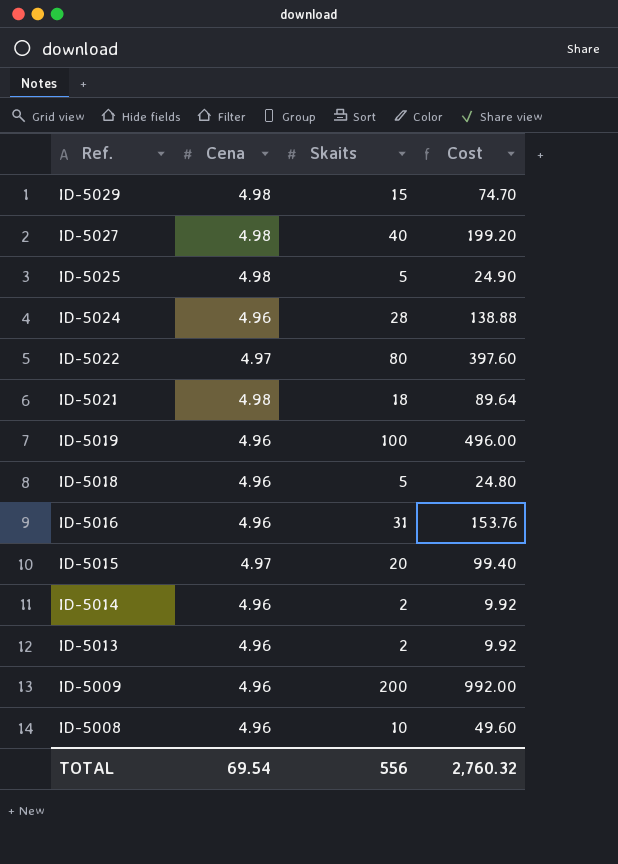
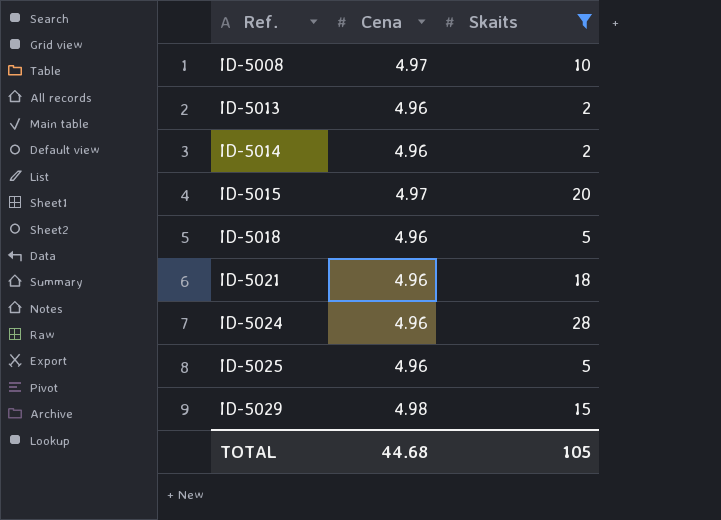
filter: none -> Skaits <= 28
row order: Ref. descending -> Ref. ascending
column Cost | formula: [Cena] * [Skaits] -> none
ID-5008 | Cena: 4.96 -> 4.97
ID-5021 | Cena: 4.98 -> 4.96
ID-5025 | Cena: 4.98 -> 4.96
TOTAL | Cena: 69.54 -> 44.68
TOTAL | Skaits: 556 -> 105

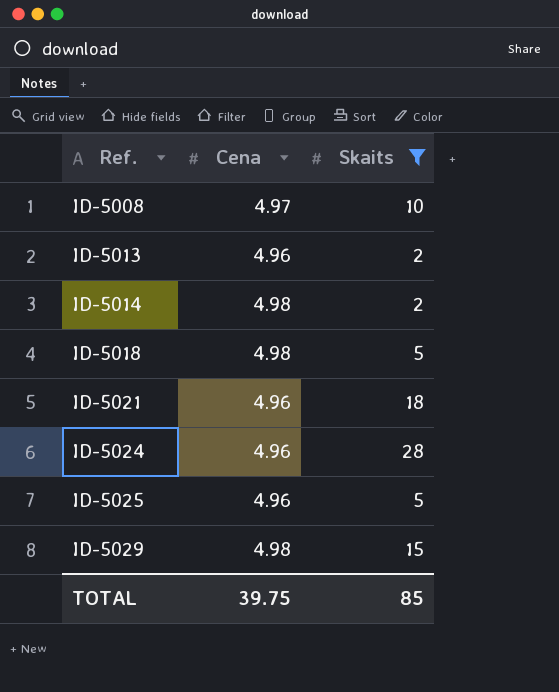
row ID-5015: 4.97 | 20 -> none
ID-5014 | Cena: 4.96 -> 4.98
ID-5018 | Cena: 4.96 -> 4.98
TOTAL | Cena: 44.68 -> 39.75
TOTAL | Skaits: 105 -> 85

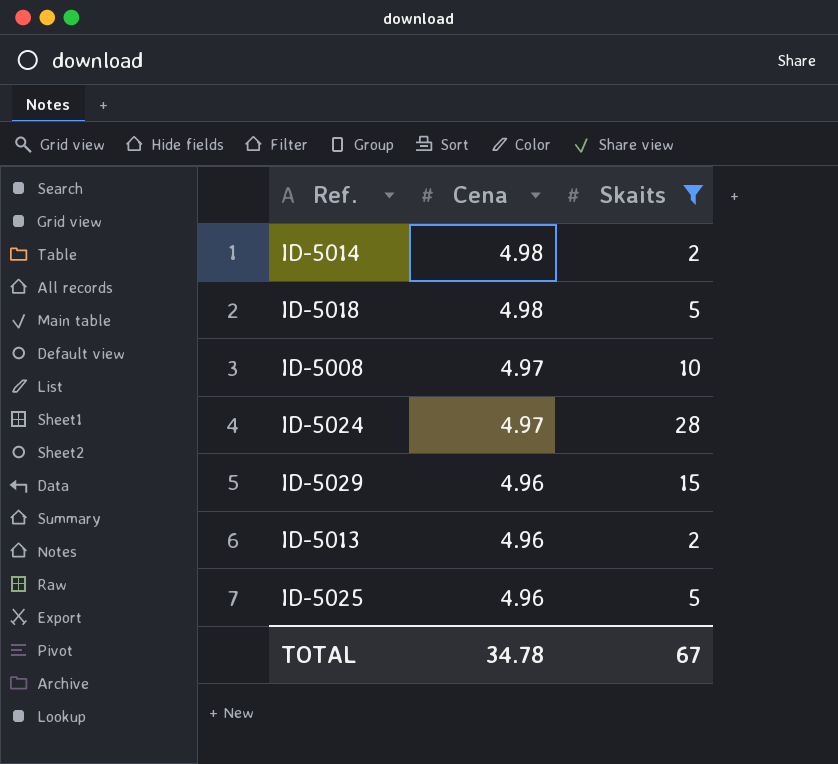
row order: Ref. ascending -> Cena descending
row ID-5021: 4.96 | 18 -> none
ID-5024 | Cena: 4.96 -> 4.97
ID-5029 | Cena: 4.98 -> 4.96
TOTAL | Cena: 39.75 -> 34.78
TOTAL | Skaits: 85 -> 67

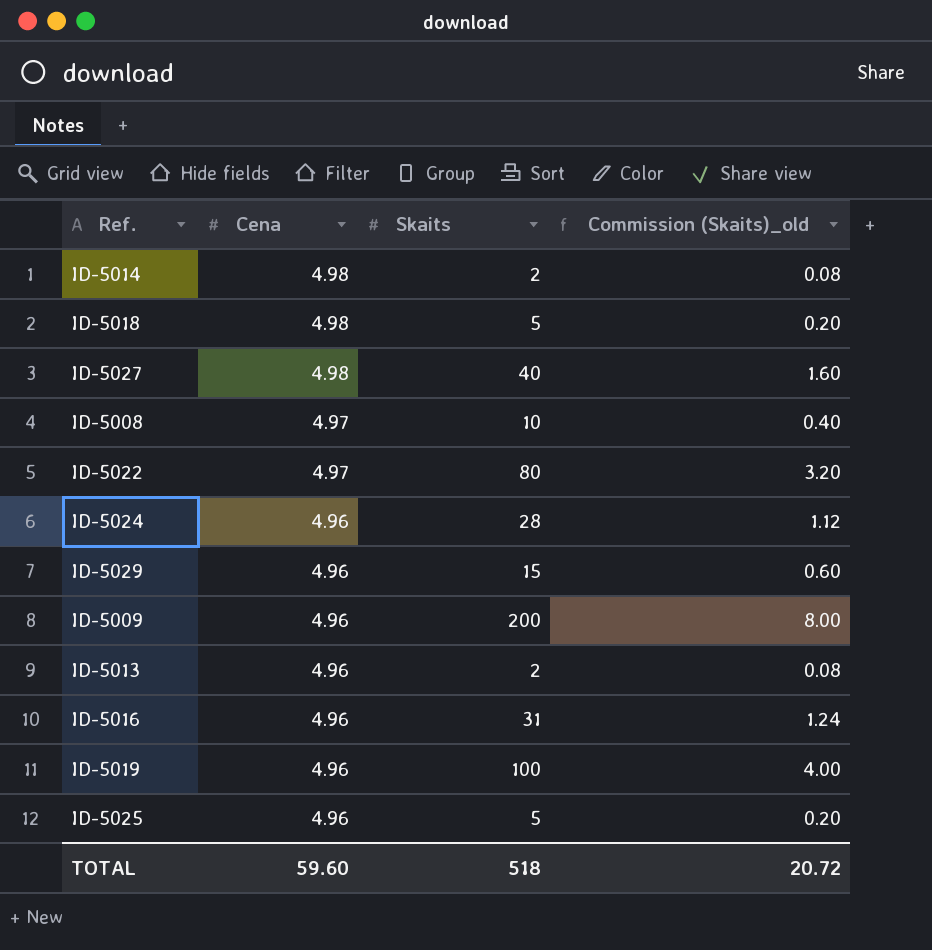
filter: Skaits <= 28 -> none
column Commission (Skaits)_old | formula: none -> [Skaits] * 0.04
ID-5024 | Cena: 4.97 -> 4.96
TOTAL | Cena: 34.78 -> 59.60
TOTAL | Skaits: 67 -> 518

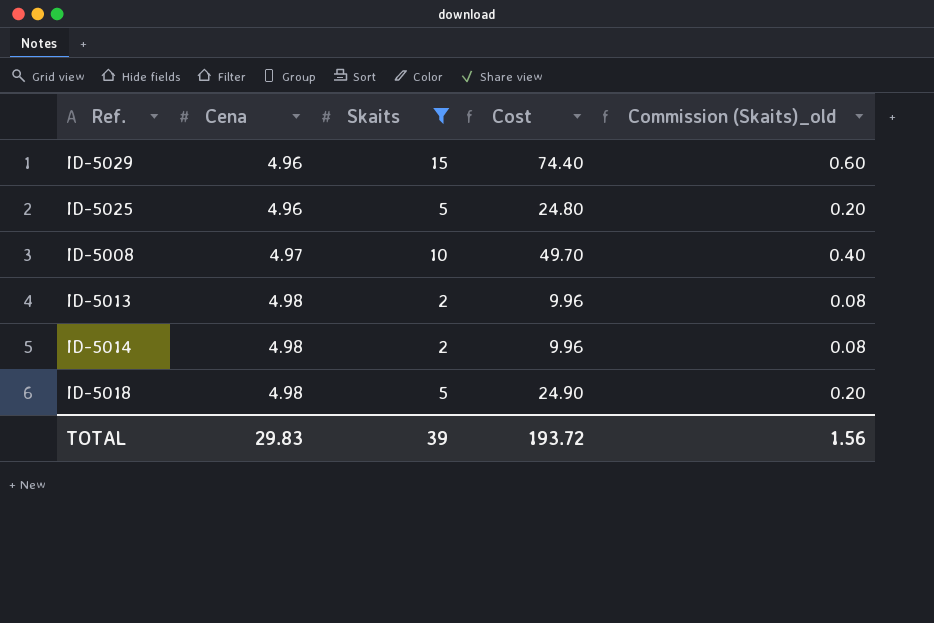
filter: none -> Skaits <= 15
row order: Cena descending -> Cena ascending
column Cost | formula: none -> [Cena] * [Skaits]
ID-5013 | Cena: 4.96 -> 4.98
TOTAL | Cena: 59.60 -> 29.83
TOTAL | Skaits: 518 -> 39
TOTAL | Commission (Skaits)_old: 20.72 -> 1.56

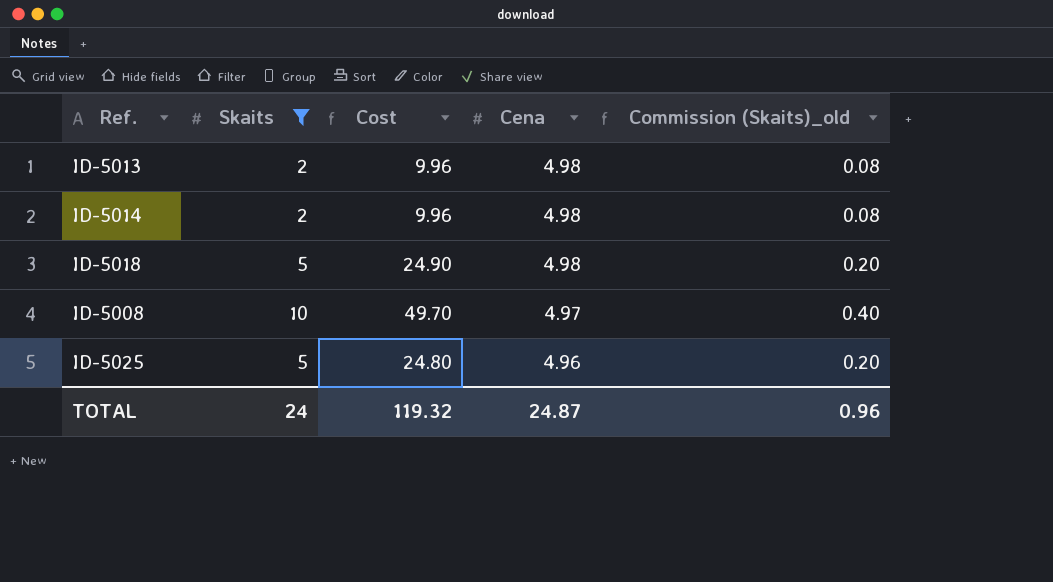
row order: Cena ascending -> Cena descending
column Cena | position: 2 -> 4
row ID-5029: 4.96 | 15 | 74.40 | 0.60 -> none
TOTAL | Skaits: 39 -> 24
TOTAL | Cost: 193.72 -> 119.32
TOTAL | Cena: 29.83 -> 24.87
TOTAL | Commission (Skaits)_old: 1.56 -> 0.96

